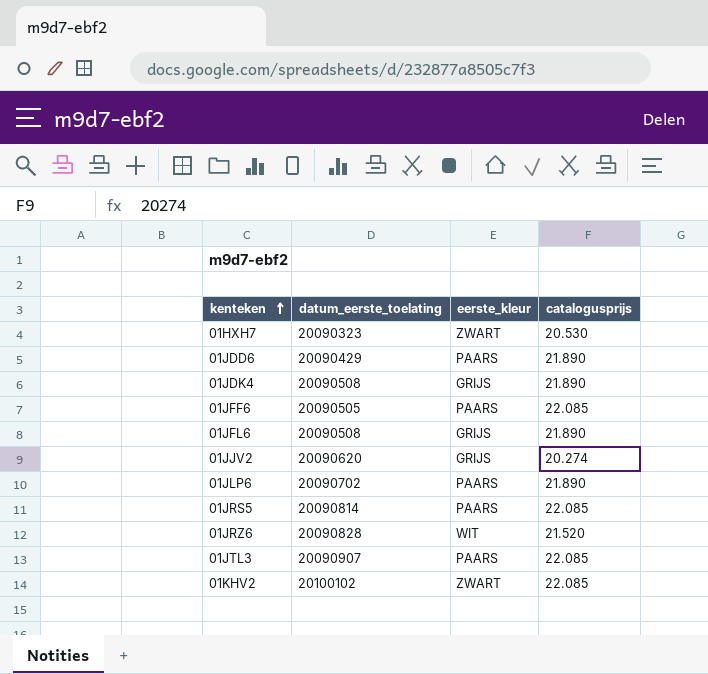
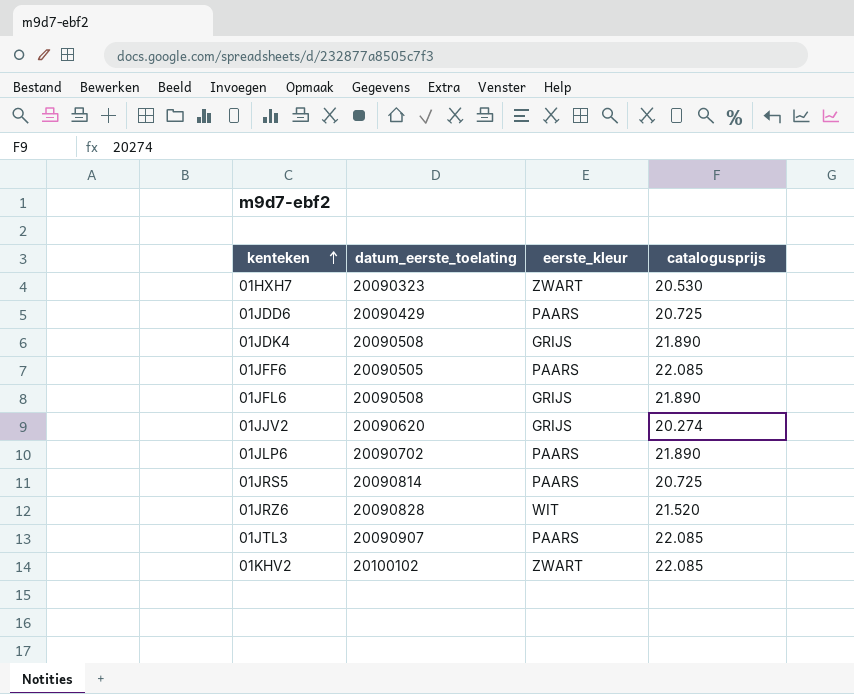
01JDD6 | catalogusprijs: 21.890 -> 20.725
01JRS5 | catalogusprijs: 22.085 -> 20.725

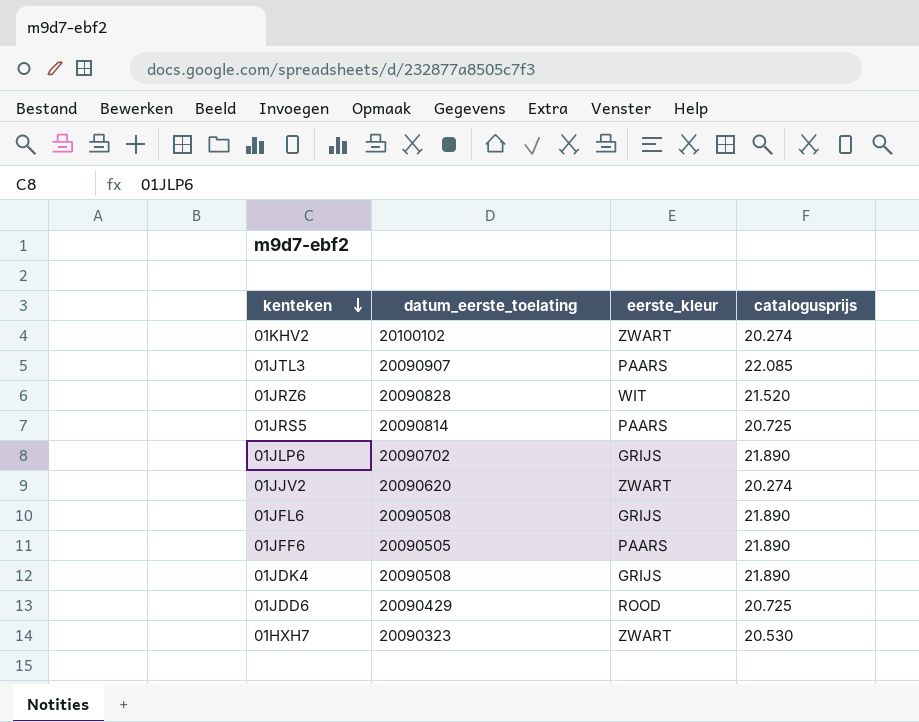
row order: kenteken ascending -> kenteken descending
01KHV2 | catalogusprijs: 22.085 -> 20.274
01JLP6 | eerste_kleur: PAARS -> GRIJS
01JJV2 | eerste_kleur: GRIJS -> ZWART
01JFF6 | catalogusprijs: 22.085 -> 21.890
01JDD6 | eerste_kleur: PAARS -> ROOD

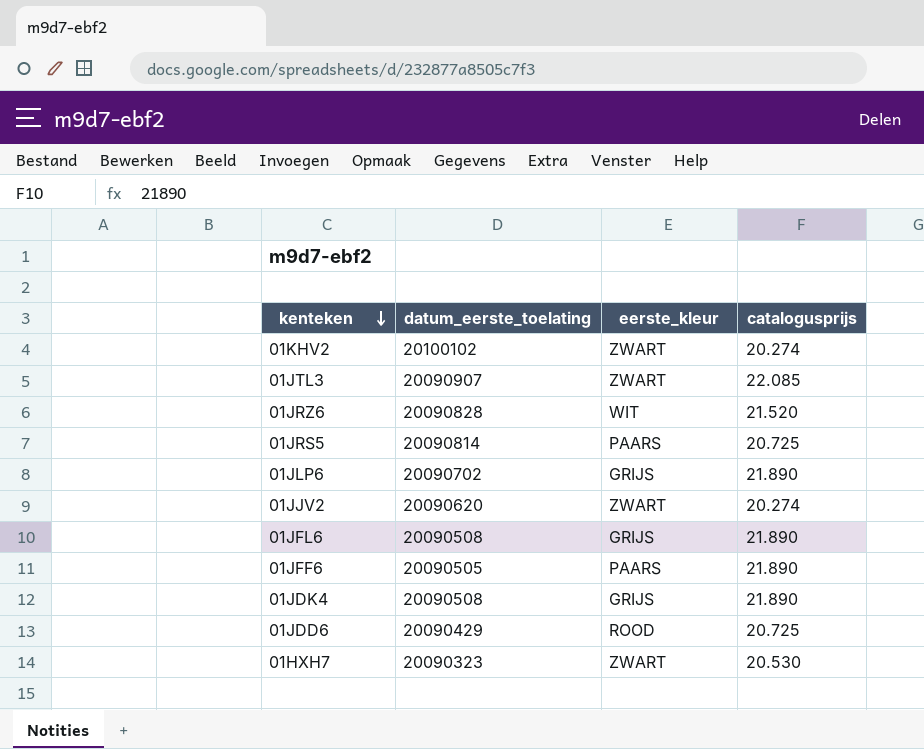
01JTL3 | eerste_kleur: PAARS -> ZWART

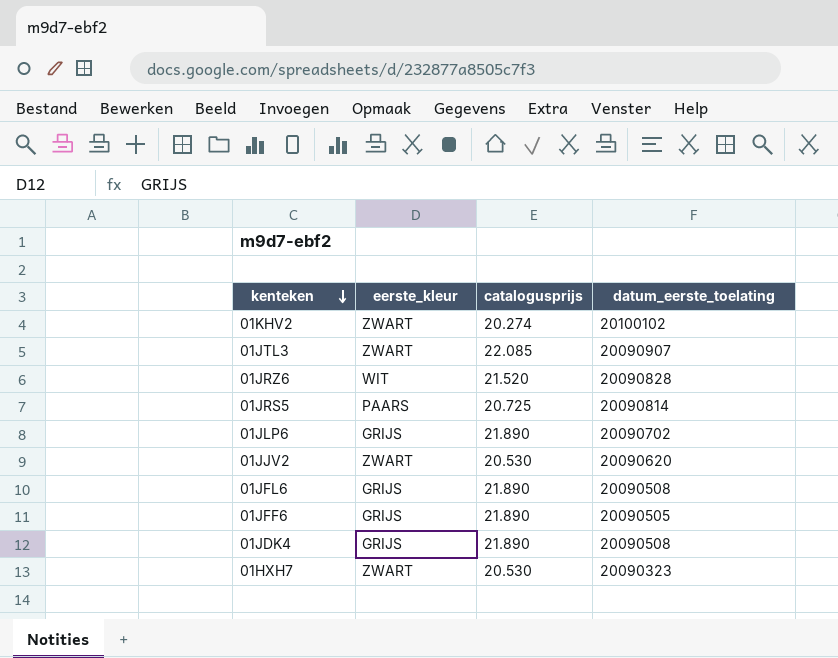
column datum_eerste_toelating | position: 2 -> 4
row 01JDD6: 20090429 | ROOD | 20.725 -> none
01JJV2 | catalogusprijs: 20.274 -> 20.530
01JFF6 | eerste_kleur: PAARS -> GRIJS

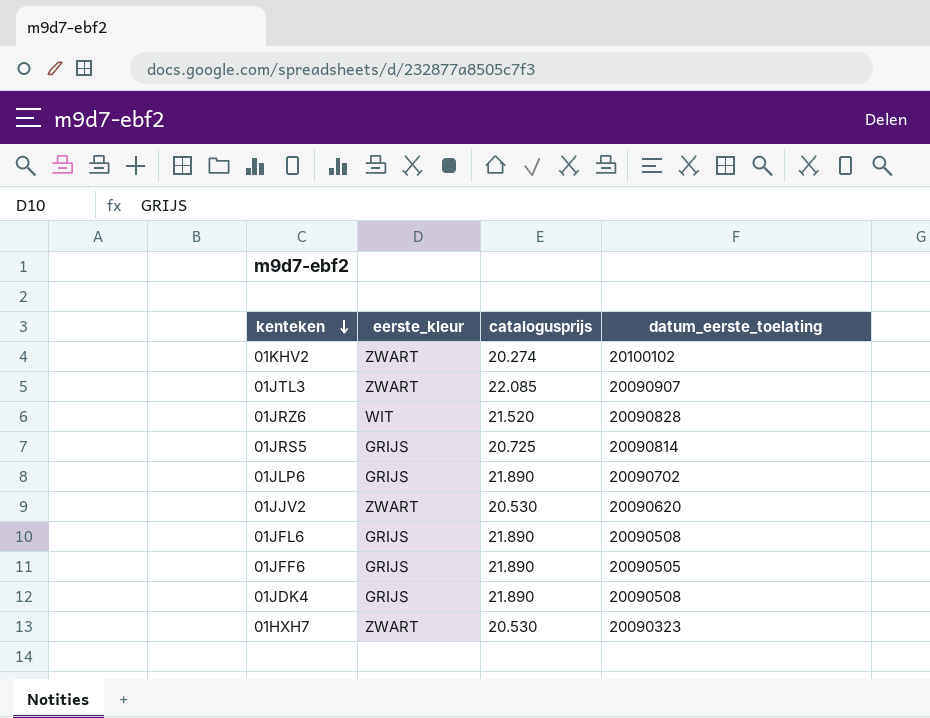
01JRS5 | eerste_kleur: PAARS -> GRIJS

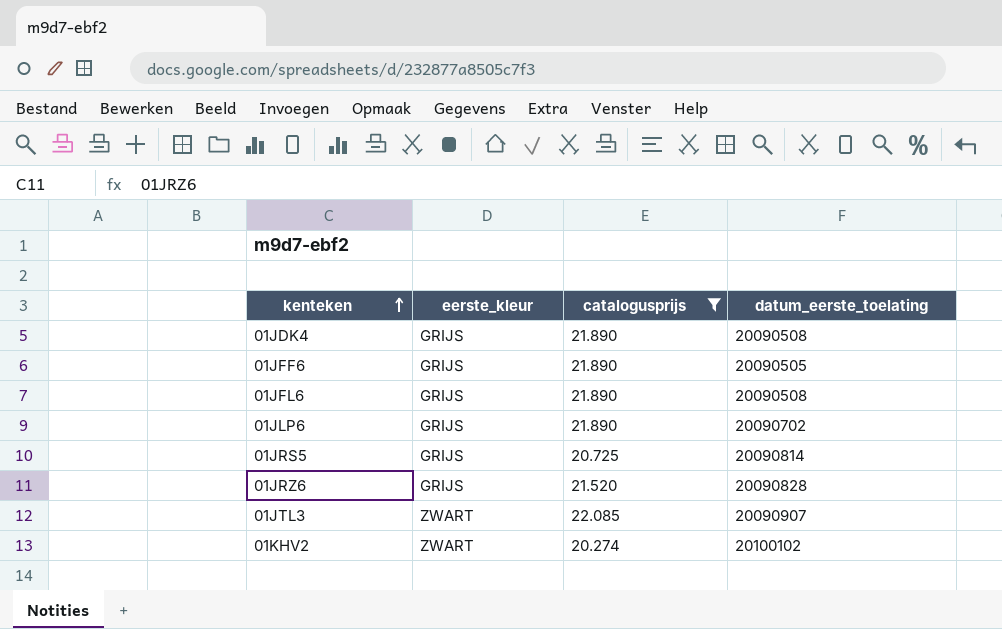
filter: none -> catalogusprijs != 20.530
row order: kenteken descending -> kenteken ascending
01JRZ6 | eerste_kleur: WIT -> GRIJS

